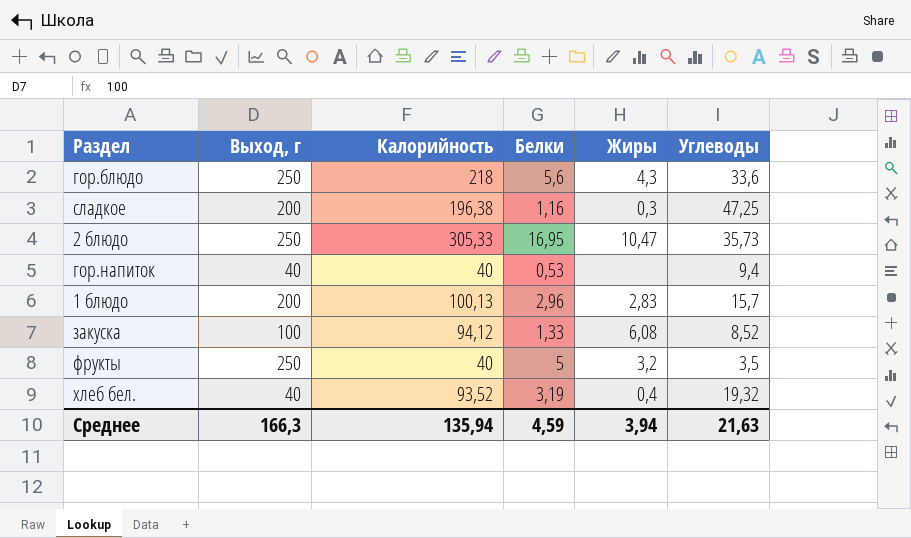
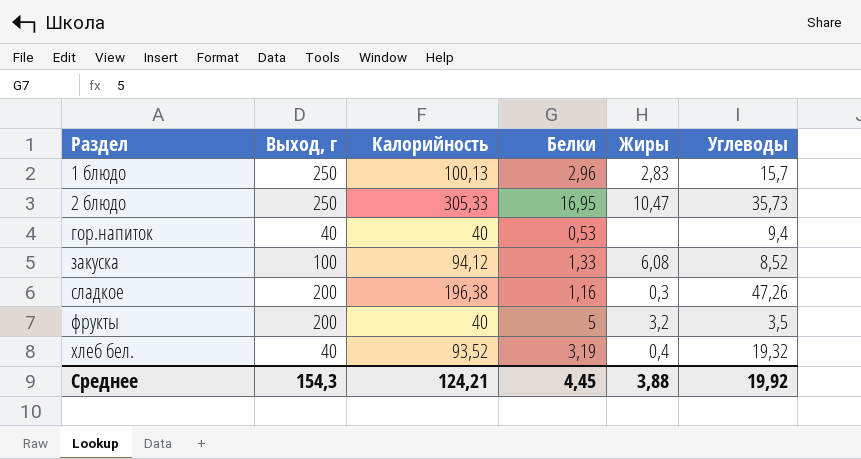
row order: none -> Раздел ascending
row гор.блюдо: 250 | 218 | 5,6 | 4,3 | 33,6 -> none
1 блюдо | Выход, г: 200 -> 250
сладкое | Углеводы: 47,25 -> 47,26
фрукты | Выход, г: 250 -> 200
Среднее | Выход, г: 166,3 -> 154,3
Среднее | Калорийность: 135,94 -> 124,21
Среднее | Белки: 4,59 -> 4,45
Среднее | Жиры: 3,94 -> 3,88
Среднее | Углеводы: 21,63 -> 19,92

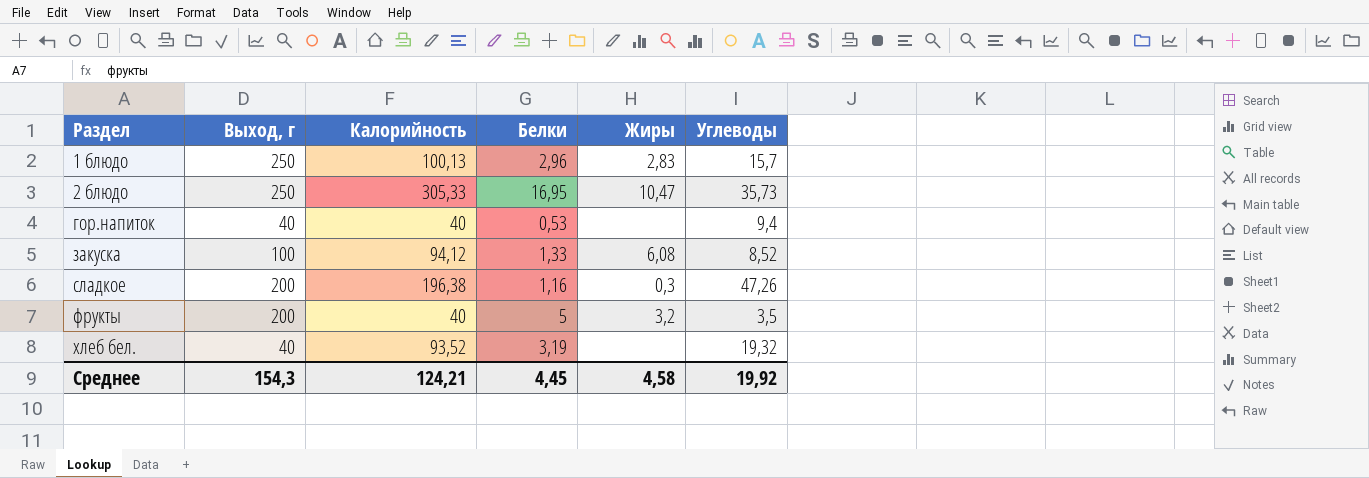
хлеб бел. | Жиры: 0,4 -> none
Среднее | Жиры: 3,88 -> 4,58

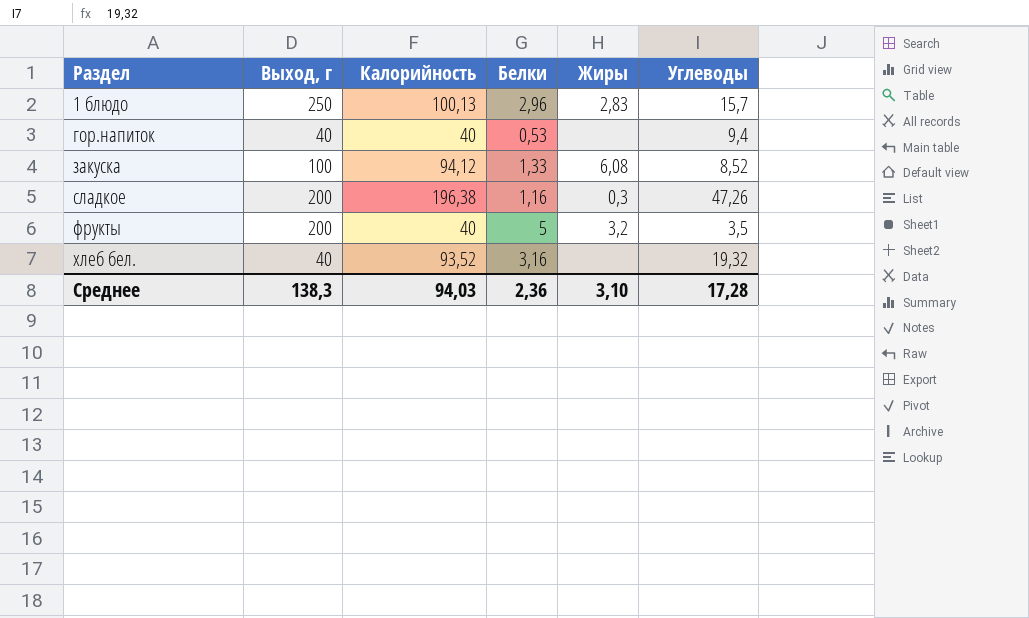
row 2 блюдо: 250 | 305,33 | 16,95 | 10,47 | 35,73 -> none
хлеб бел. | Белки: 3,19 -> 3,16
Среднее | Выход, г: 154,3 -> 138,3
Среднее | Калорийность: 124,21 -> 94,03
Среднее | Белки: 4,45 -> 2,36
Среднее | Жиры: 4,58 -> 3,10
Среднее | Углеводы: 19,92 -> 17,28

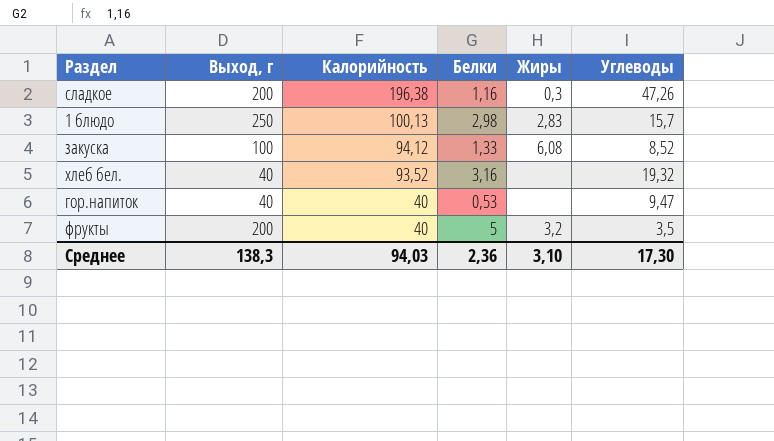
row order: Раздел ascending -> Калорийность descending
1 блюдо | Белки: 2,96 -> 2,98
гор.напиток | Углеводы: 9,4 -> 9,47
Среднее | Углеводы: 17,28 -> 17,30

